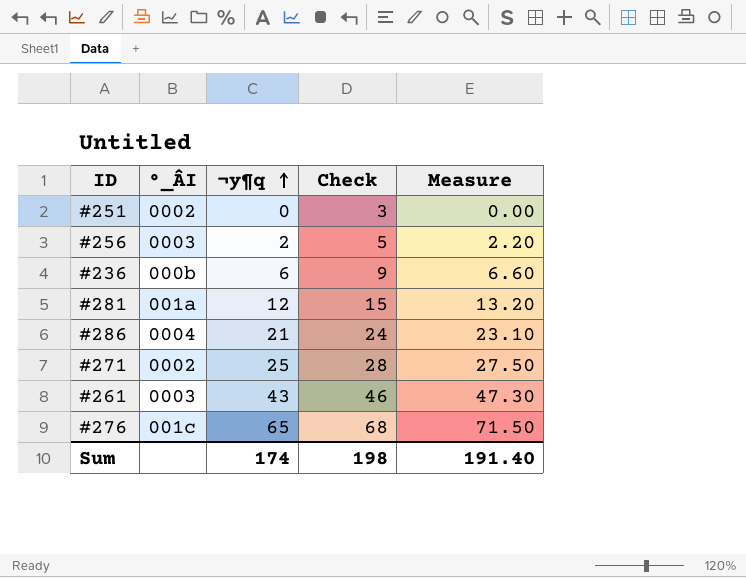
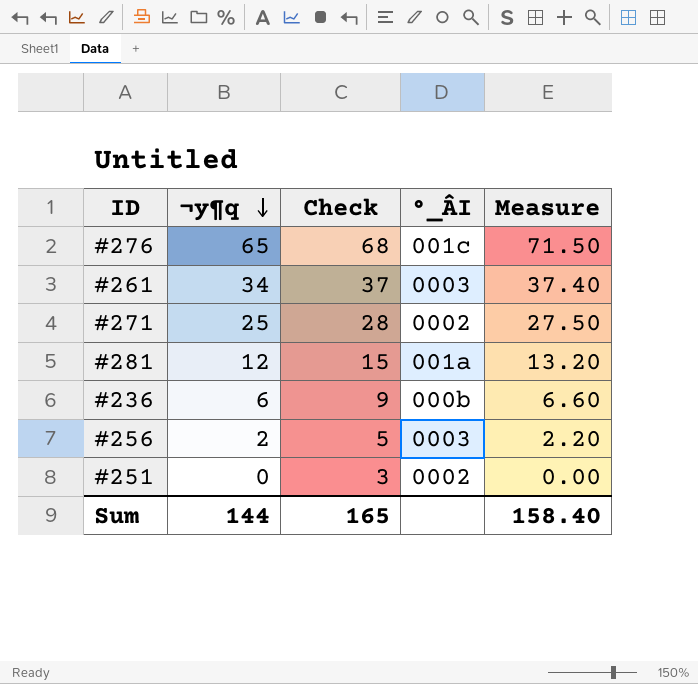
row order: ¬y¶q ascending -> ¬y¶q descending
column °_ÂI | position: 2 -> 4
row #286: 0004 | 21 | 24 | 23.10 -> none
#261 | ¬y¶q: 43 -> 34
#261 | Check: 46 -> 37
#261 | Measure: 47.30 -> 37.40
Sum | ¬y¶q: 174 -> 144
Sum | Check: 198 -> 165
Sum | Measure: 191.40 -> 158.40

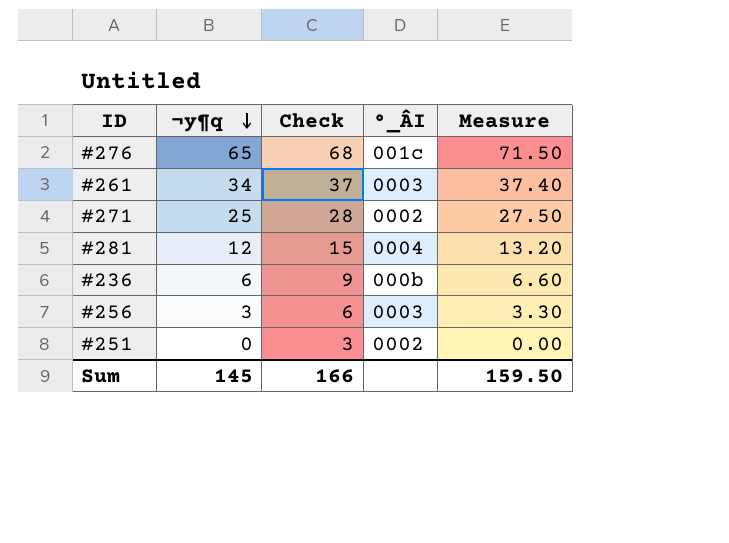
#281 | °_ÂI: 001a -> 0004
#256 | ¬y¶q: 2 -> 3
#256 | Check: 5 -> 6
#256 | Measure: 2.20 -> 3.30
Sum | ¬y¶q: 144 -> 145
Sum | Check: 165 -> 166
Sum | Measure: 158.40 -> 159.50

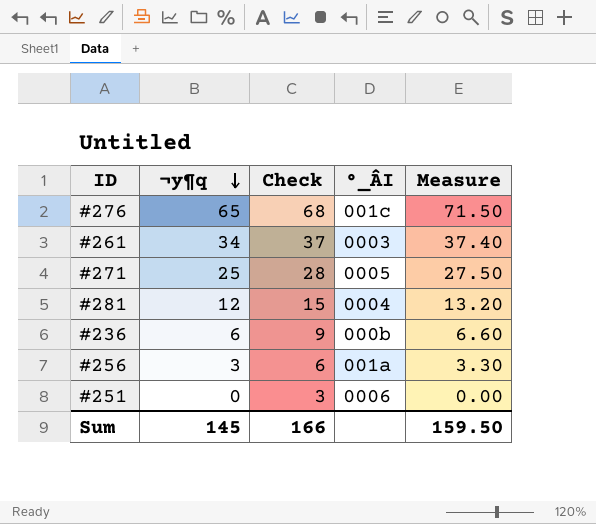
#271 | °_ÂI: 0002 -> 0005
#256 | °_ÂI: 0003 -> 001a
#251 | °_ÂI: 0002 -> 0006

